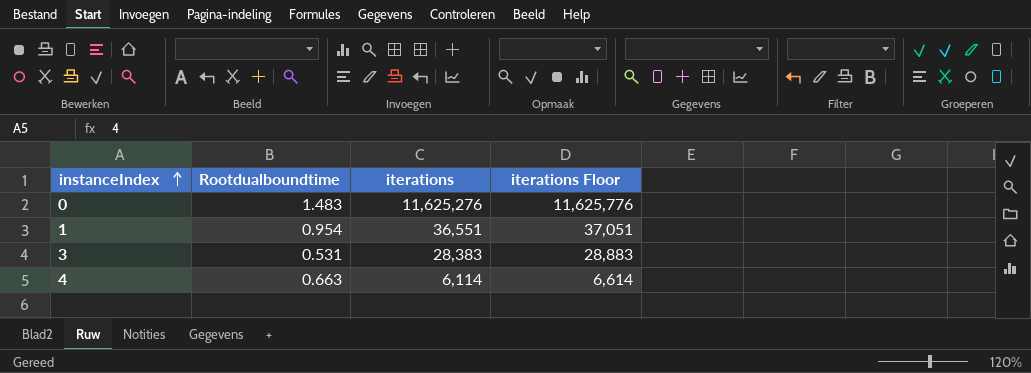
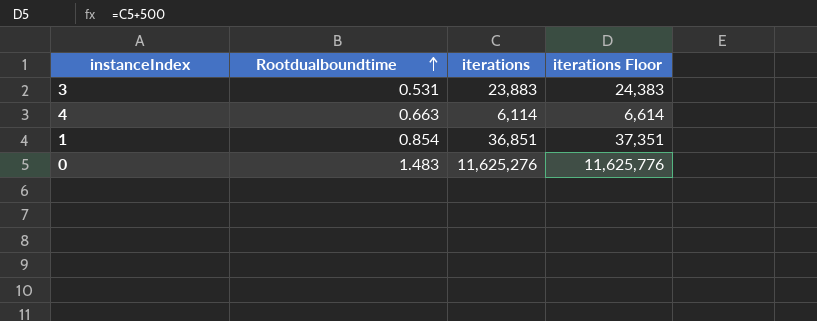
row order: instanceIndex ascending -> Rootdualboundtime ascending
3 | iterations: 28,383 -> 23,883
3 | iterations Floor: 28,883 -> 24,383
1 | Rootdualboundtime: 0.954 -> 0.854
1 | iterations: 36,551 -> 36,851
1 | iterations Floor: 37,051 -> 37,351

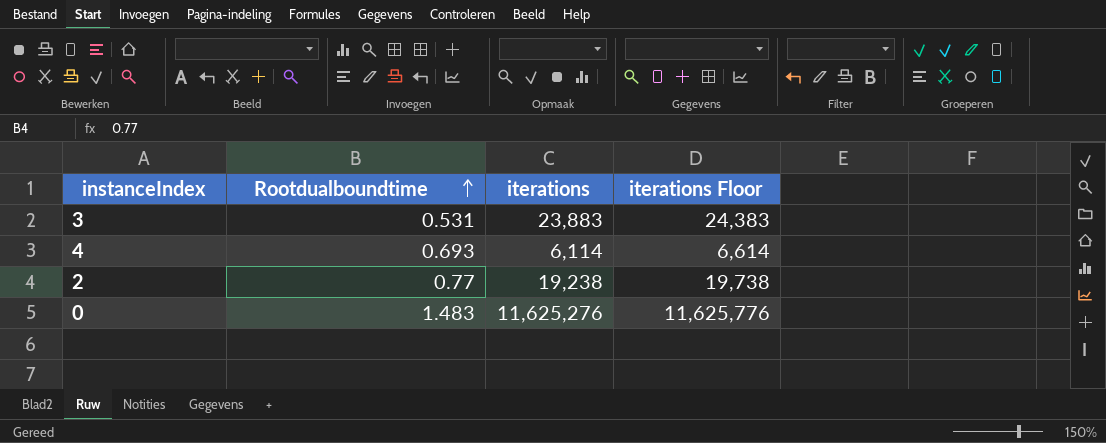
row 1: 0.854 | 36,851 | 37,351 -> none
4 | Rootdualboundtime: 0.663 -> 0.693
row 2: none -> 0.77 | 19,238 | 19,738

